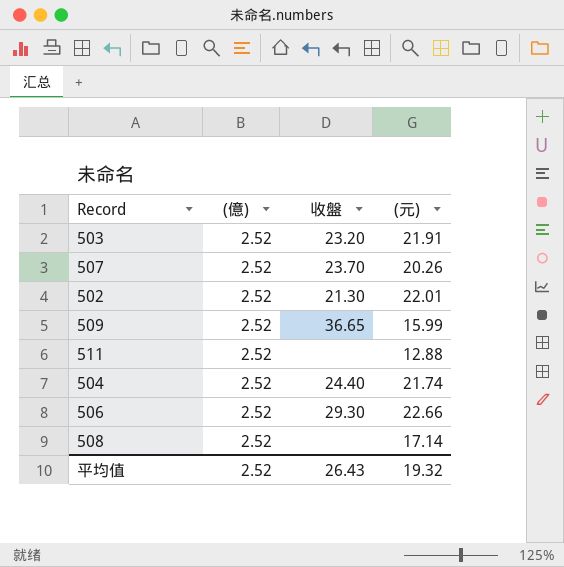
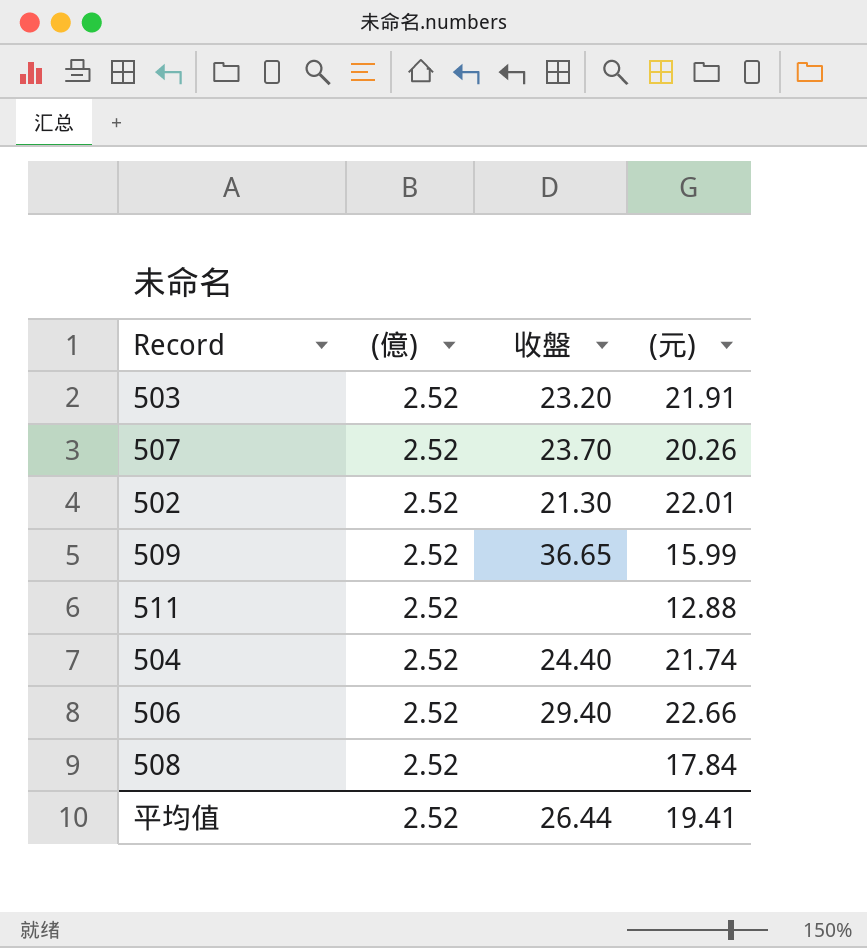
506 | 收盤: 29.30 -> 29.40
508 | (元): 17.14 -> 17.84
平均值 | 收盤: 26.43 -> 26.44
平均值 | (元): 19.32 -> 19.41

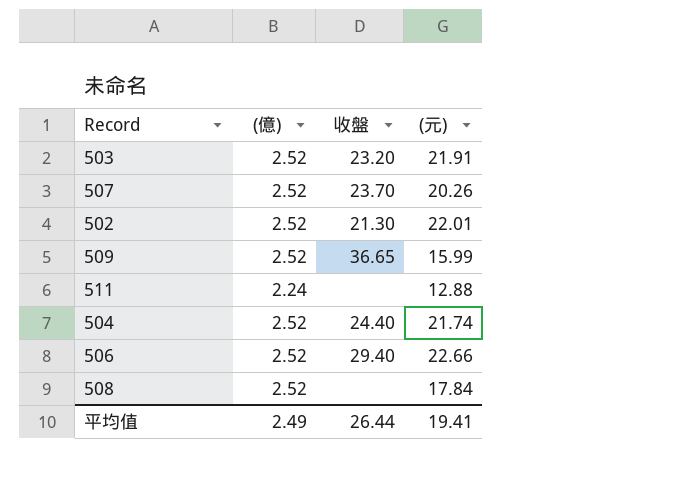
511 | (億): 2.52 -> 2.24
平均值 | (億): 2.52 -> 2.49

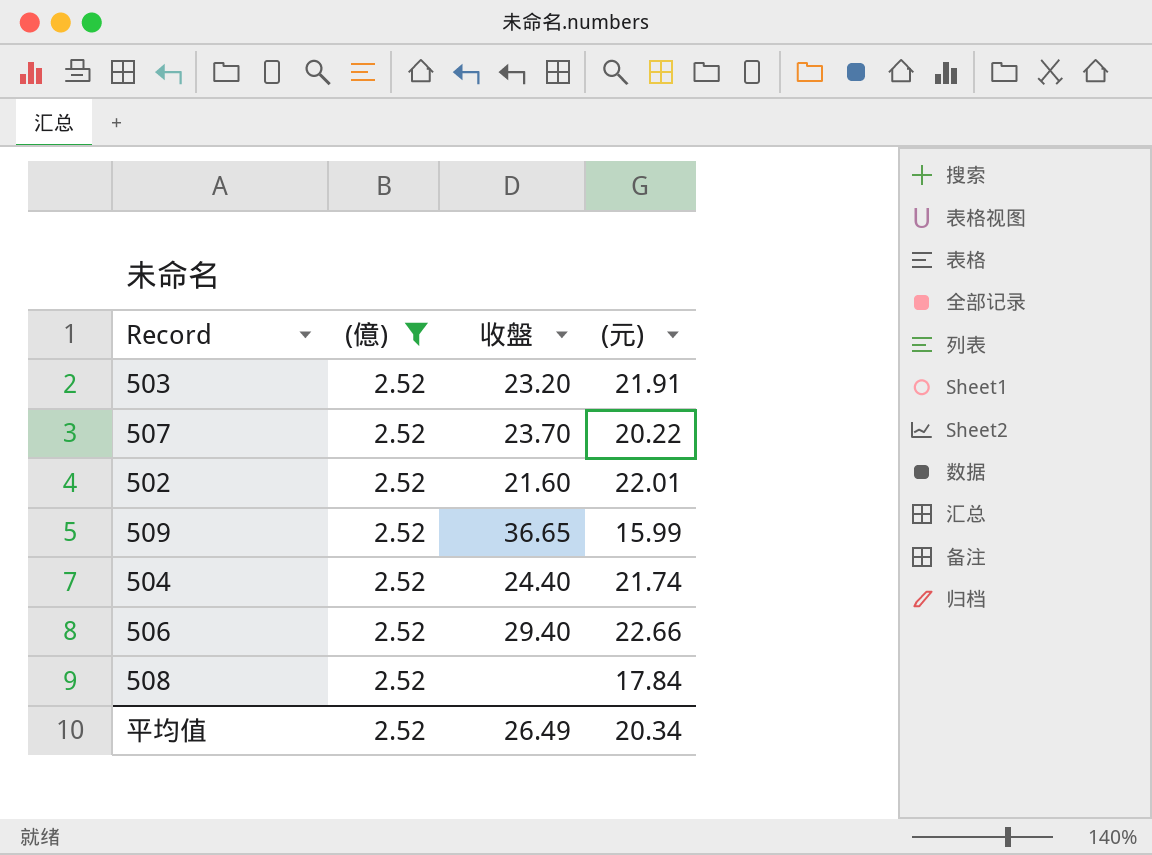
filter: none -> (億) = 2.52
507 | (元): 20.26 -> 20.22
502 | 收盤: 21.30 -> 21.60
平均值 | (億): 2.49 -> 2.52
平均值 | 收盤: 26.44 -> 26.49
平均值 | (元): 19.41 -> 20.34

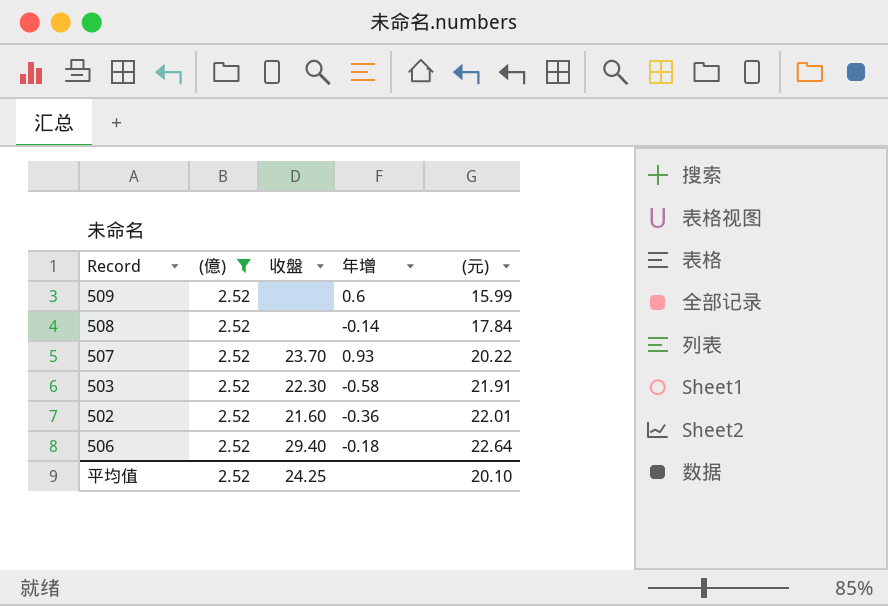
row order: none -> (元) ascending
column 年增 | position: none -> 4
row 504: 2.52 | 24.40 | 21.74 -> none
509 | 收盤: 36.65 -> none
503 | 收盤: 23.20 -> 22.30
506 | (元): 22.66 -> 22.64
平均值 | 收盤: 26.49 -> 24.25
平均值 | (元): 20.34 -> 20.10

